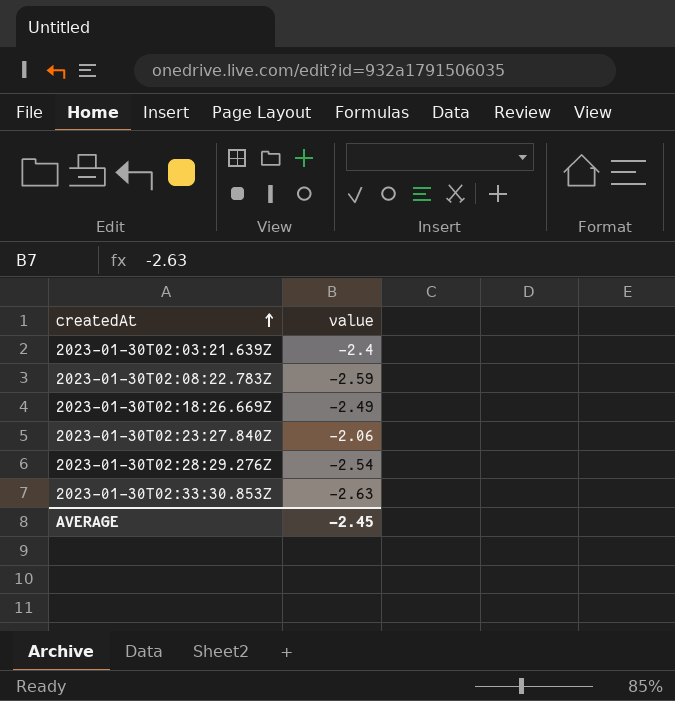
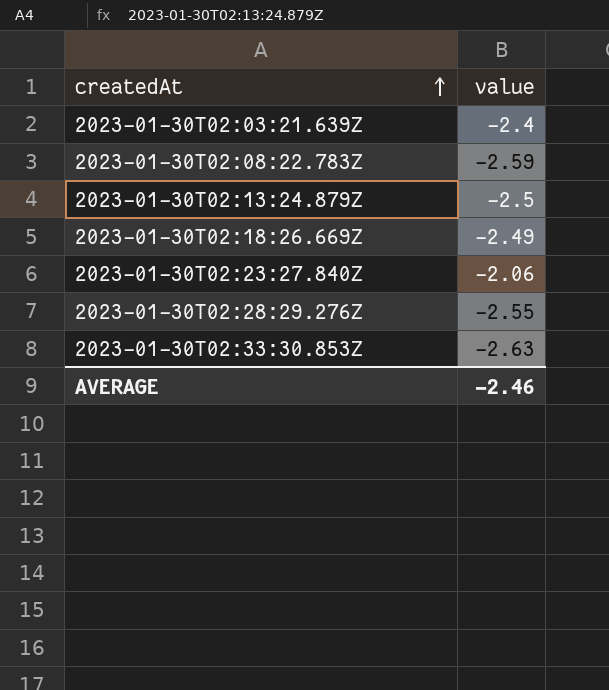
row 2023-01-30T02:13:24.879Z: none -> -2.5
2023-01-30T02:28:29.276Z | value: -2.54 -> -2.55
AVERAGE | value: -2.45 -> -2.46

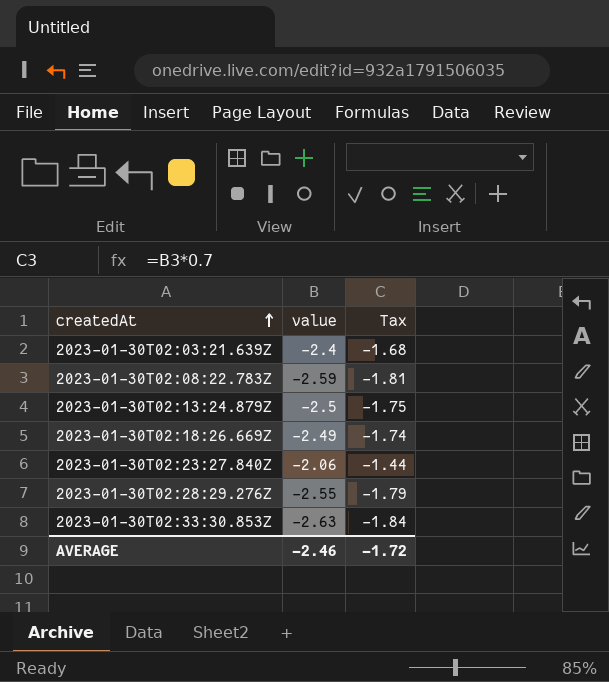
column Tax | formula: none -> [value] * 0.7

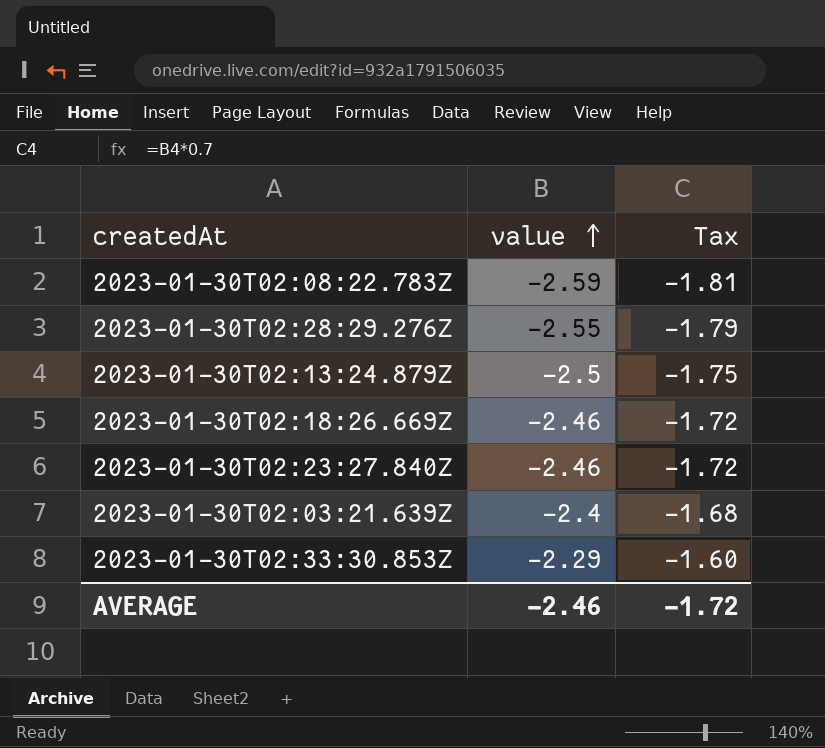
row order: createdAt ascending -> value ascending
2023-01-30T02:18:26.669Z | value: -2.49 -> -2.46
2023-01-30T02:18:26.669Z | Tax: -1.74 -> -1.72
2023-01-30T02:23:27.840Z | value: -2.06 -> -2.46
2023-01-30T02:23:27.840Z | Tax: -1.44 -> -1.72
2023-01-30T02:33:30.853Z | value: -2.63 -> -2.29
2023-01-30T02:33:30.853Z | Tax: -1.84 -> -1.60

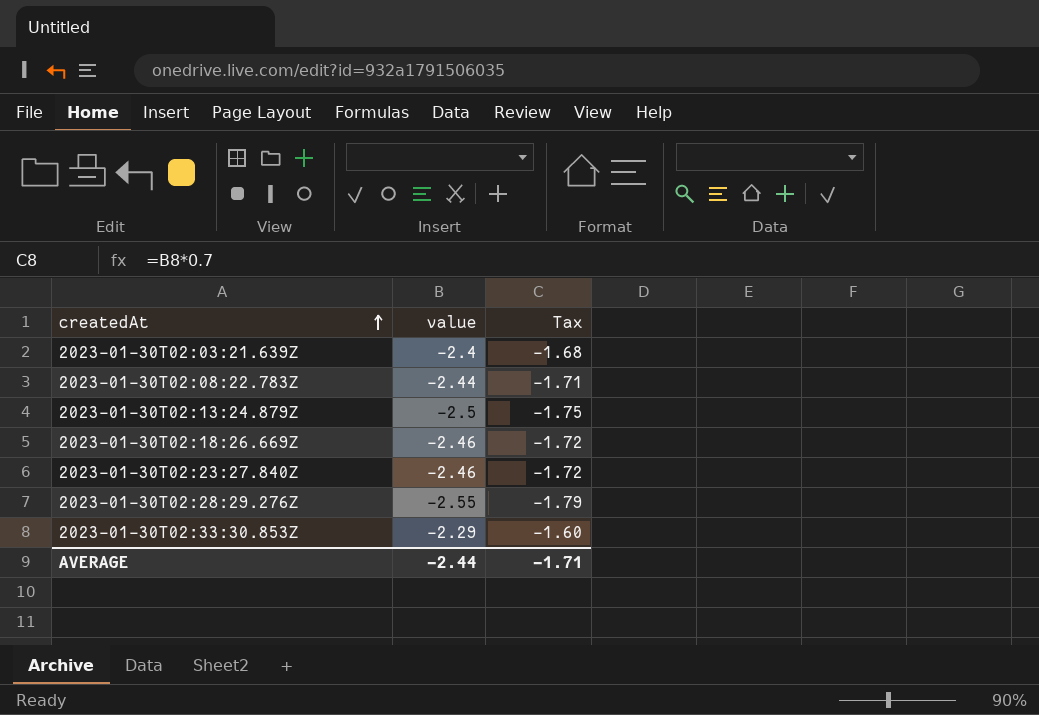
row order: value ascending -> createdAt ascending
2023-01-30T02:08:22.783Z | value: -2.59 -> -2.44
2023-01-30T02:08:22.783Z | Tax: -1.81 -> -1.71
AVERAGE | value: -2.46 -> -2.44
AVERAGE | Tax: -1.72 -> -1.71

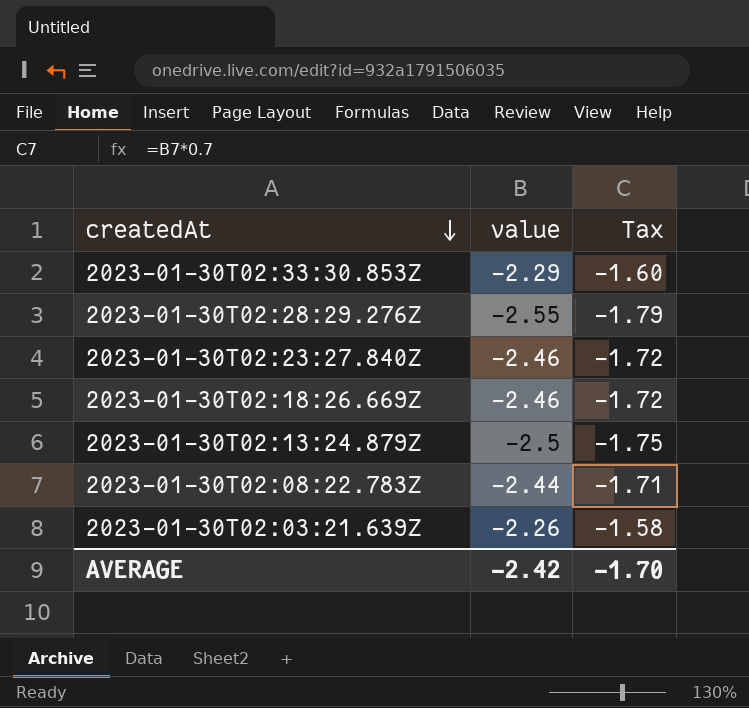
row order: createdAt ascending -> createdAt descending
2023-01-30T02:03:21.639Z | value: -2.4 -> -2.26
2023-01-30T02:03:21.639Z | Tax: -1.68 -> -1.58
AVERAGE | value: -2.44 -> -2.42
AVERAGE | Tax: -1.71 -> -1.70

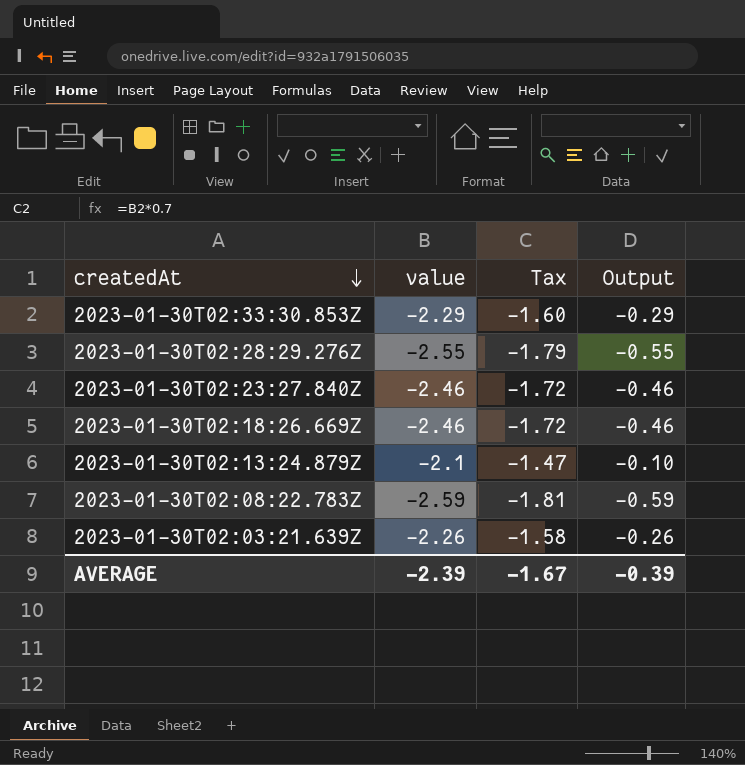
column Output | formula: none -> [value] + 2
2023-01-30T02:13:24.879Z | value: -2.5 -> -2.1
2023-01-30T02:13:24.879Z | Tax: -1.75 -> -1.47
2023-01-30T02:08:22.783Z | value: -2.44 -> -2.59
2023-01-30T02:08:22.783Z | Tax: -1.71 -> -1.81
AVERAGE | value: -2.42 -> -2.39
AVERAGE | Tax: -1.70 -> -1.67

